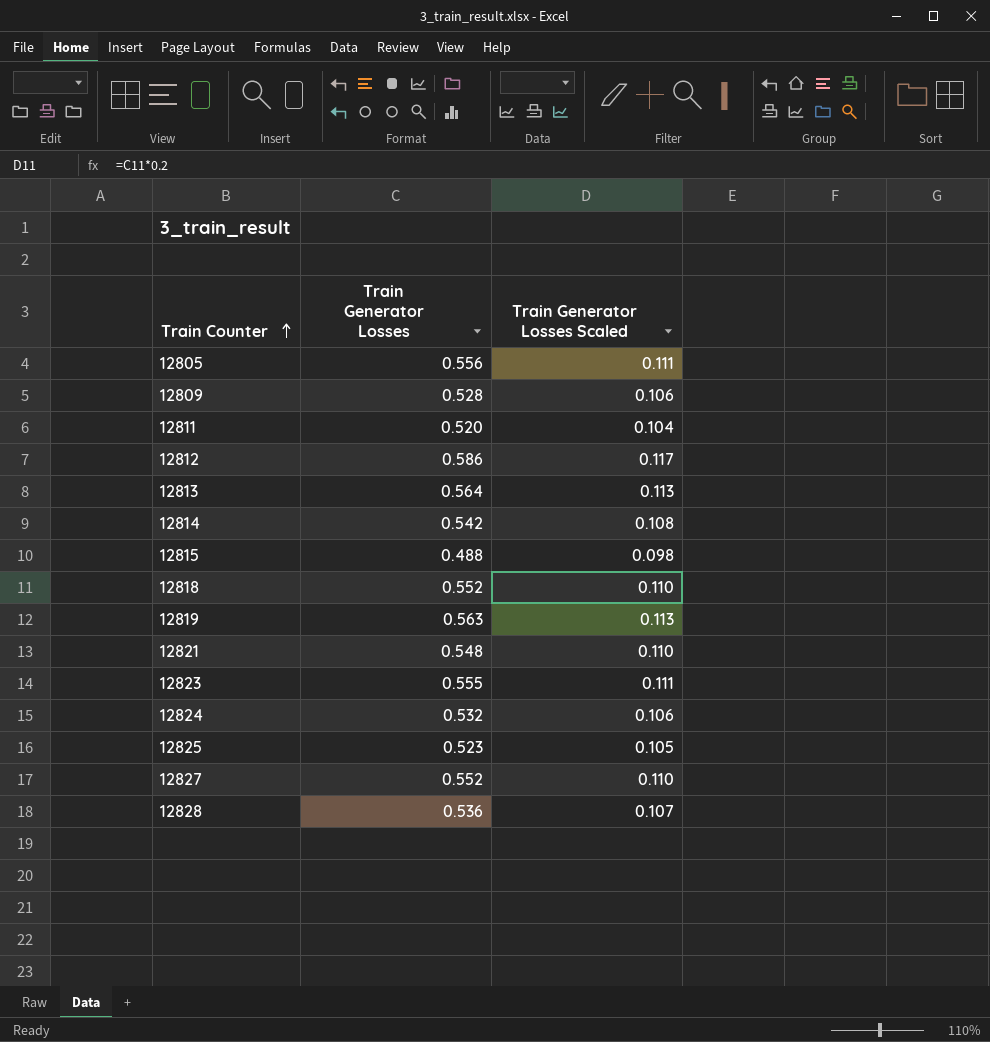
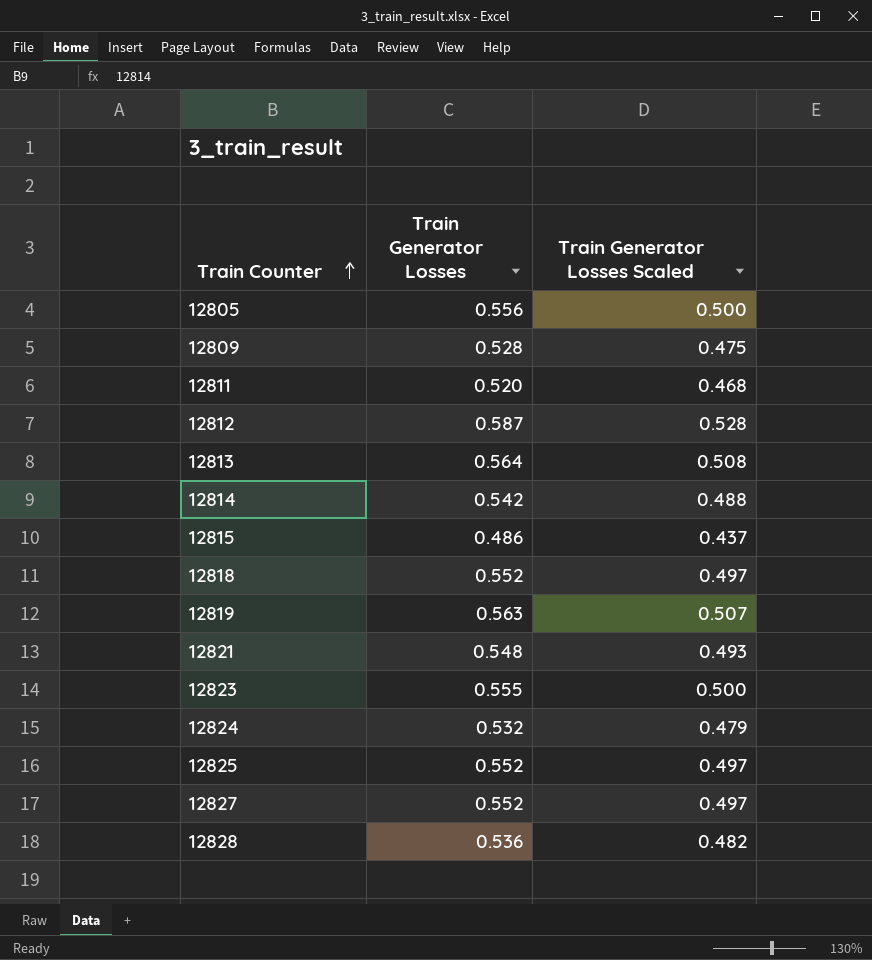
column Train Generator Losses Scaled | formula: [Train Generator Losses] * 0.2 -> [Train Generator Losses] * 0.9
12812 | Train Generator Losses: 0.586 -> 0.587
12815 | Train Generator Losses: 0.488 -> 0.486
12825 | Train Generator Losses: 0.523 -> 0.552

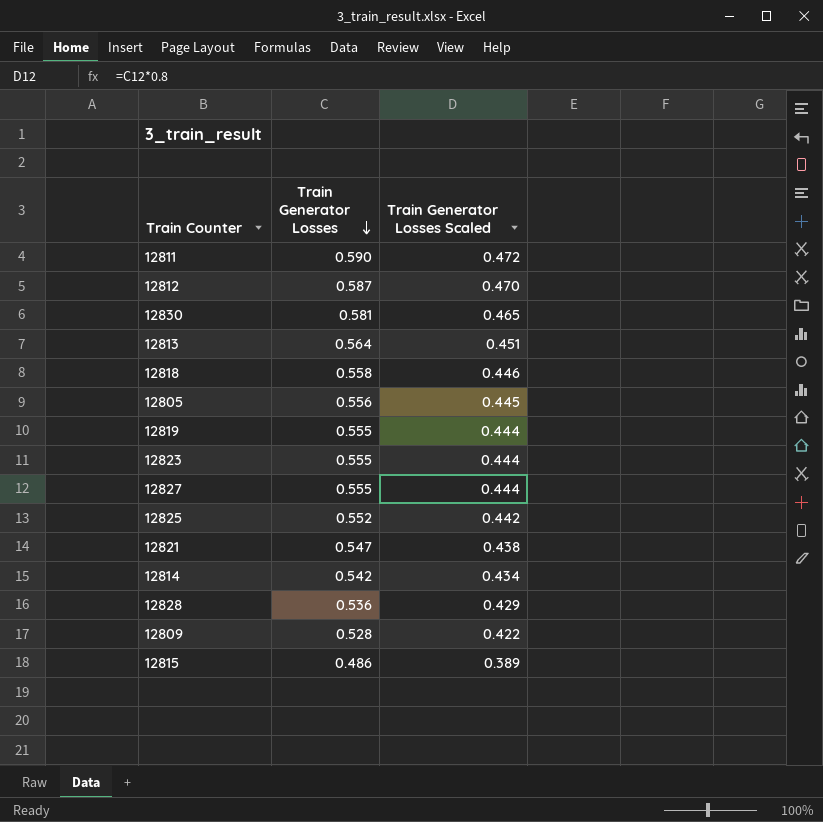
row order: Train Counter ascending -> Train Generator Losses descending
column Train Generator Losses Scaled | formula: [Train Generator Losses] * 0.9 -> [Train Generator Losses] * 0.8
row 12824: 0.532 | 0.479 -> none
12811 | Train Generator Losses: 0.520 -> 0.590
row 12830: none -> 0.581 | 0.465
12818 | Train Generator Losses: 0.552 -> 0.558
12819 | Train Generator Losses: 0.563 -> 0.555
12827 | Train Generator Losses: 0.552 -> 0.555
12821 | Train Generator Losses: 0.548 -> 0.547

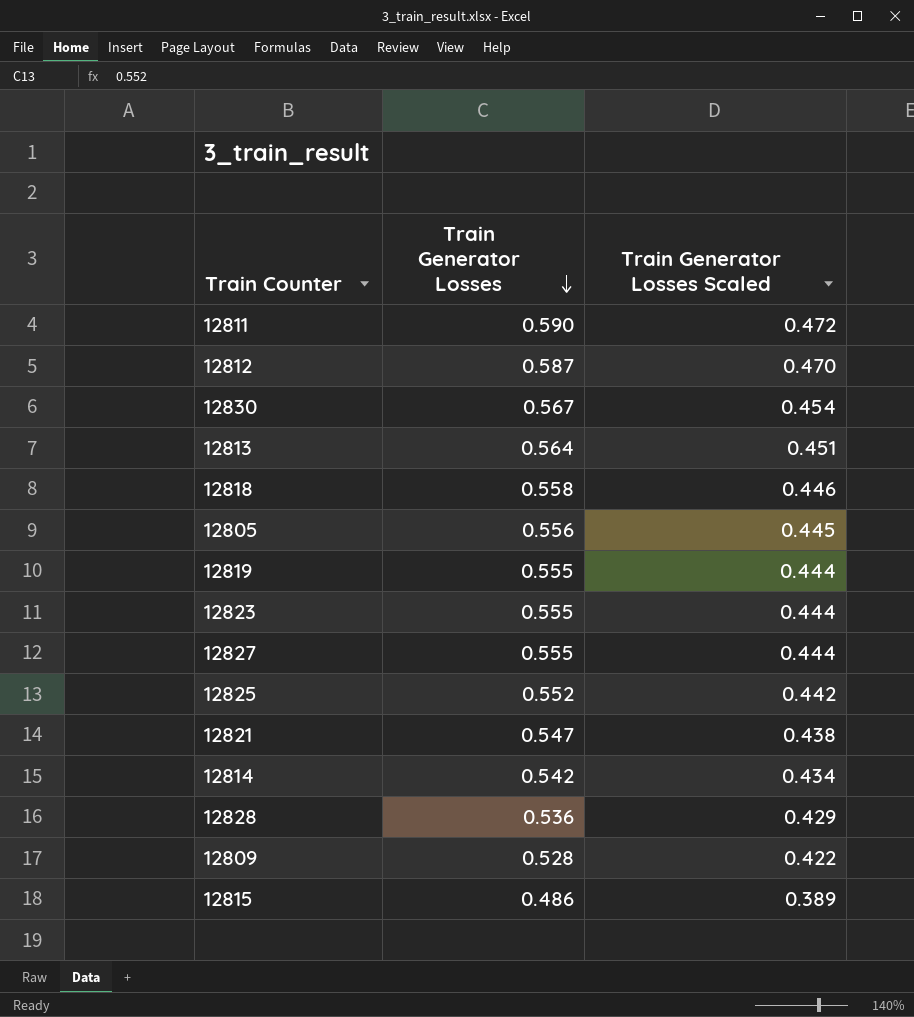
12830 | Train Generator Losses: 0.581 -> 0.567
12830 | Train Generator Losses Scaled: 0.465 -> 0.454

